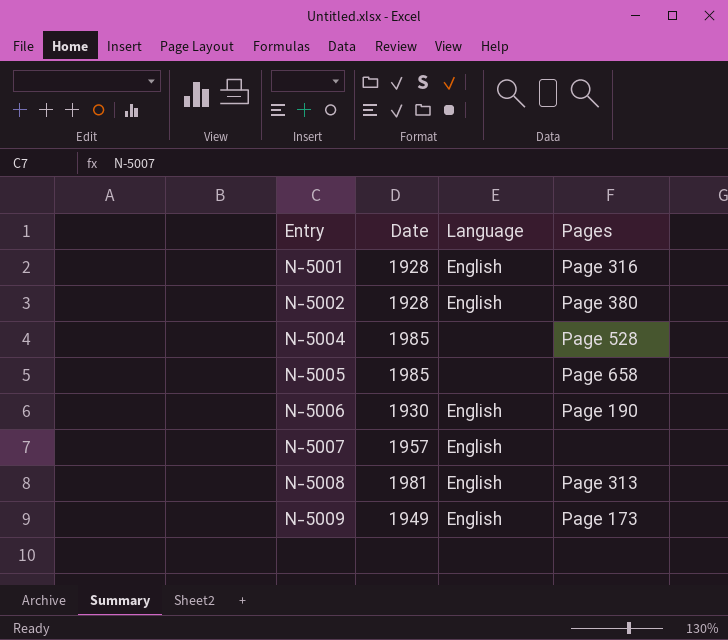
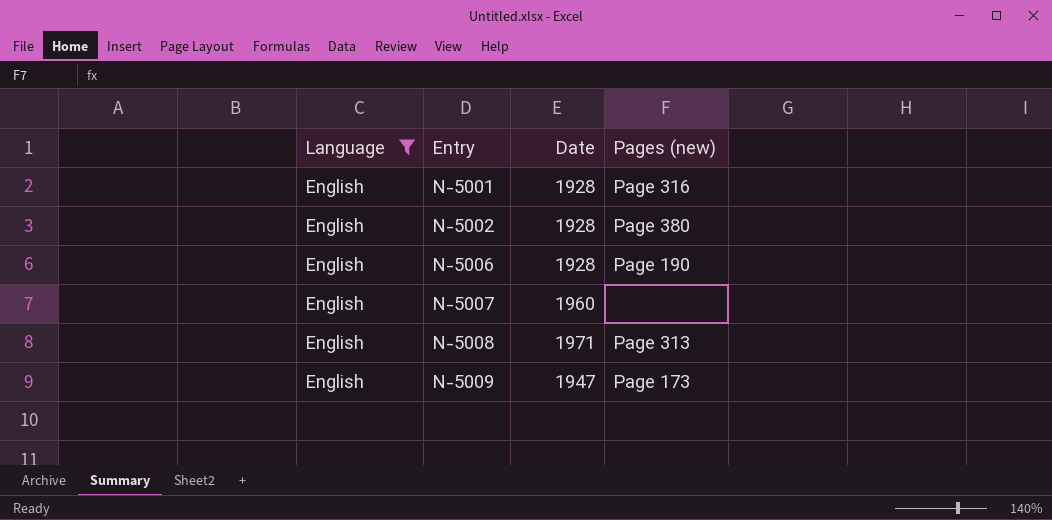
filter: none -> Language = English
column Language | position: 3 -> 1
column name: Pages -> Pages (new)
N-5006 | Date: 1930 -> 1928
N-5007 | Date: 1957 -> 1960
N-5008 | Date: 1981 -> 1971
N-5009 | Date: 1949 -> 1947

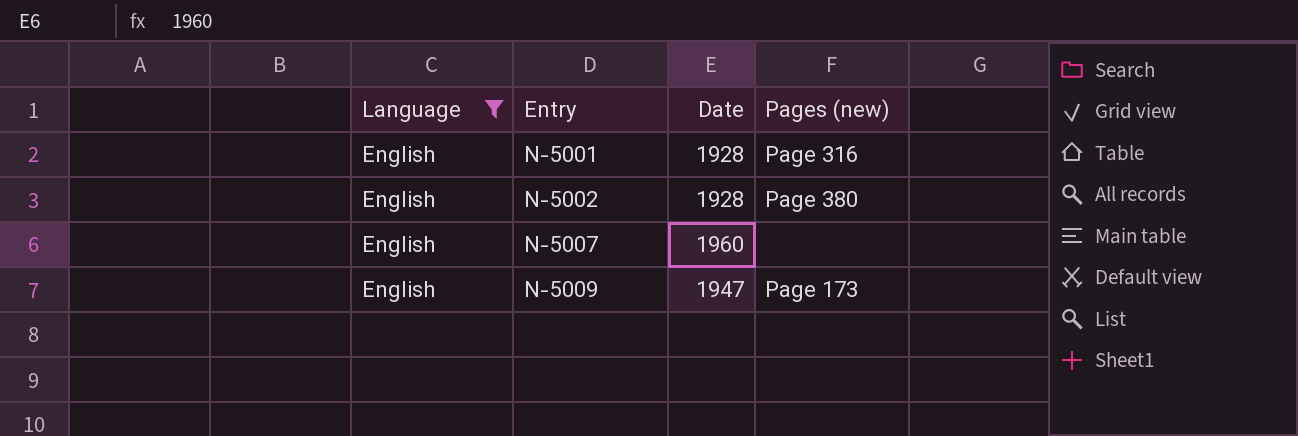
row N-5006: English | 1928 | Page 190 -> none
row N-5008: English | 1971 | Page 313 -> none

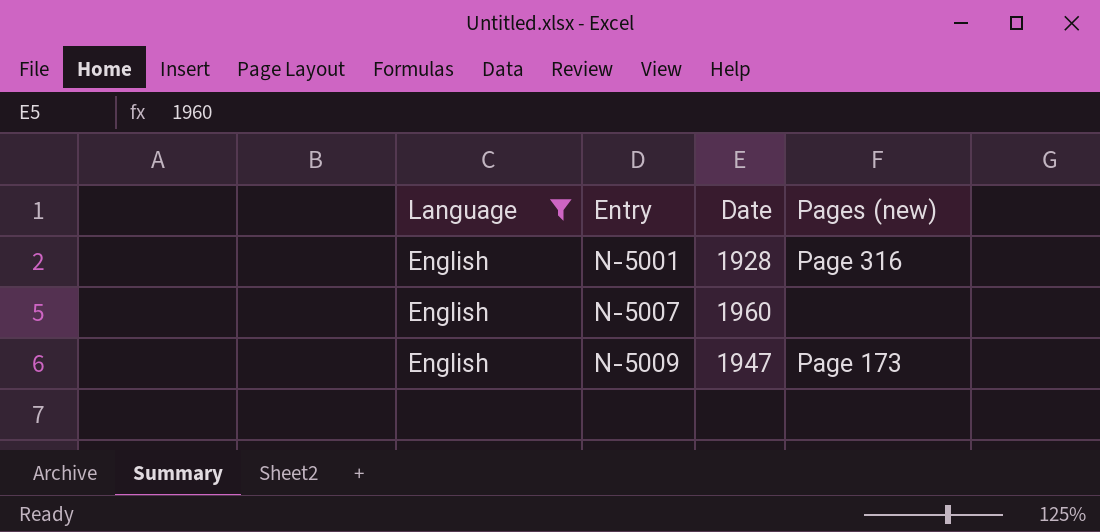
row N-5002: English | 1928 | Page 380 -> none

